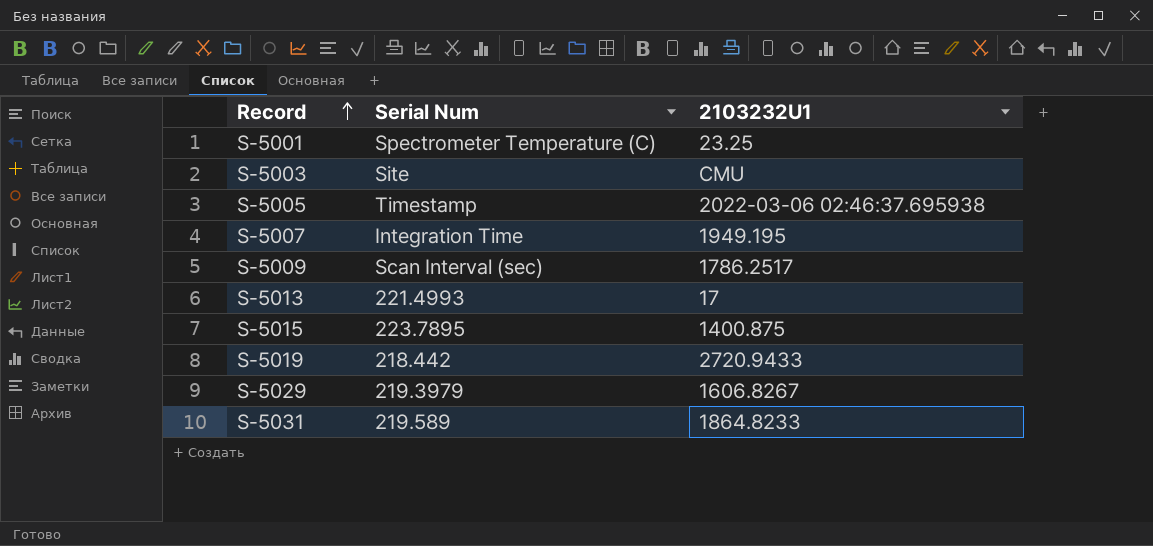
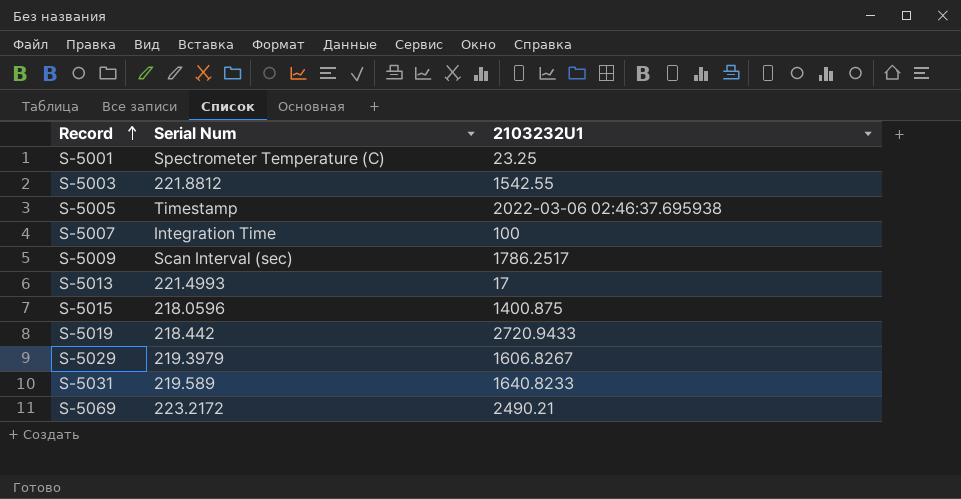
S-5003 | Serial Num: Site -> 221.8812
S-5003 | 2103232U1: CMU -> 1542.55
S-5007 | 2103232U1: 1949.195 -> 100
S-5015 | Serial Num: 223.7895 -> 218.0596
S-5031 | 2103232U1: 1864.8233 -> 1640.8233
row S-5069: none -> 223.2172 | 2490.21

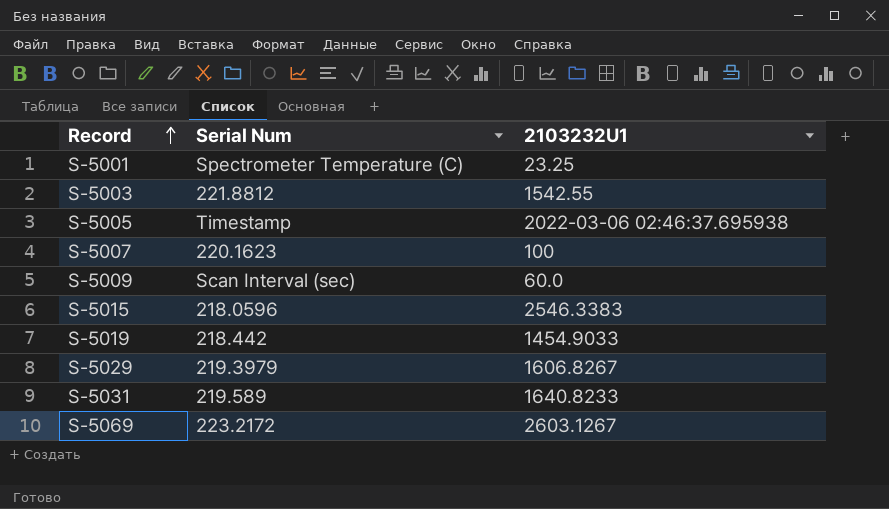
row S-5013: 221.4993 | 17 -> none
S-5007 | Serial Num: Integration Time -> 220.1623
S-5009 | 2103232U1: 1786.2517 -> 60.0
S-5015 | 2103232U1: 1400.875 -> 2546.3383
S-5019 | 2103232U1: 2720.9433 -> 1454.9033
S-5069 | 2103232U1: 2490.21 -> 2603.1267

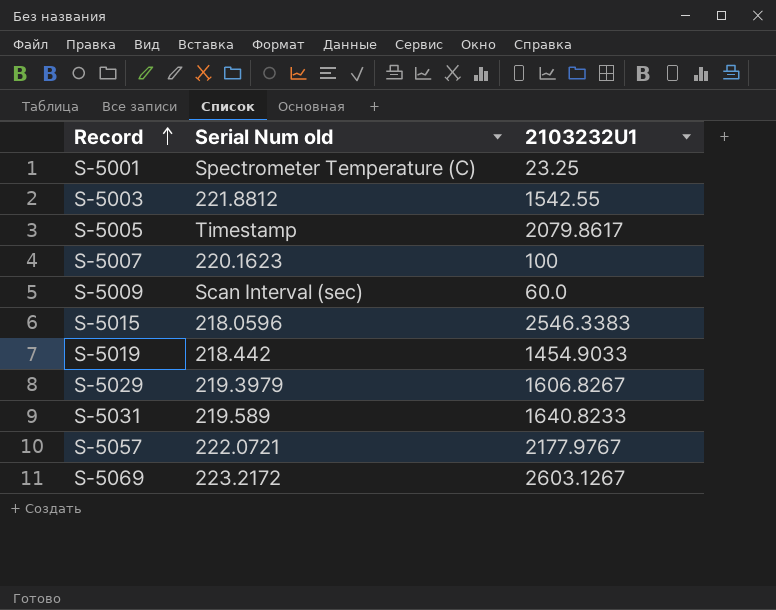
column name: Serial Num -> Serial Num old
S-5005 | 2103232U1: 2022-03-06 02:46:37.695938 -> 2079.8617
row S-5057: none -> 222.0721 | 2177.9767

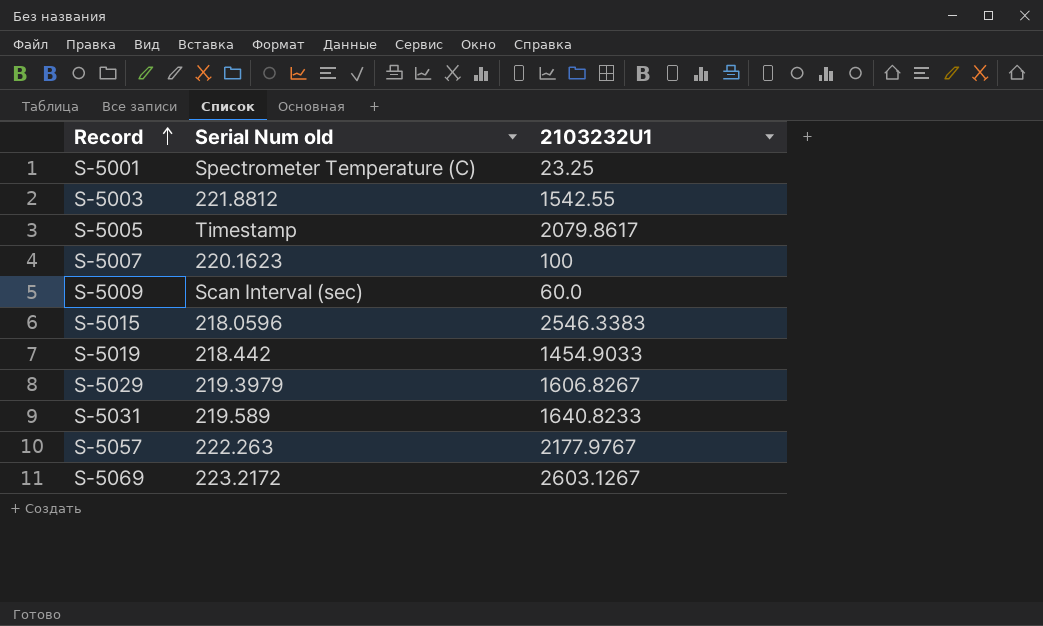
S-5057 | Serial Num old: 222.0721 -> 222.263

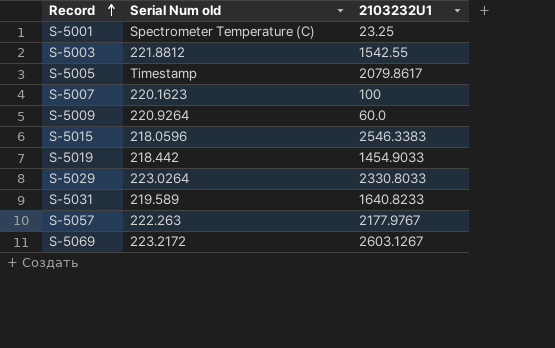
S-5009 | Serial Num old: Scan Interval (sec) -> 220.9264
S-5029 | Serial Num old: 219.3979 -> 223.0264
S-5029 | 2103232U1: 1606.8267 -> 2330.8033

